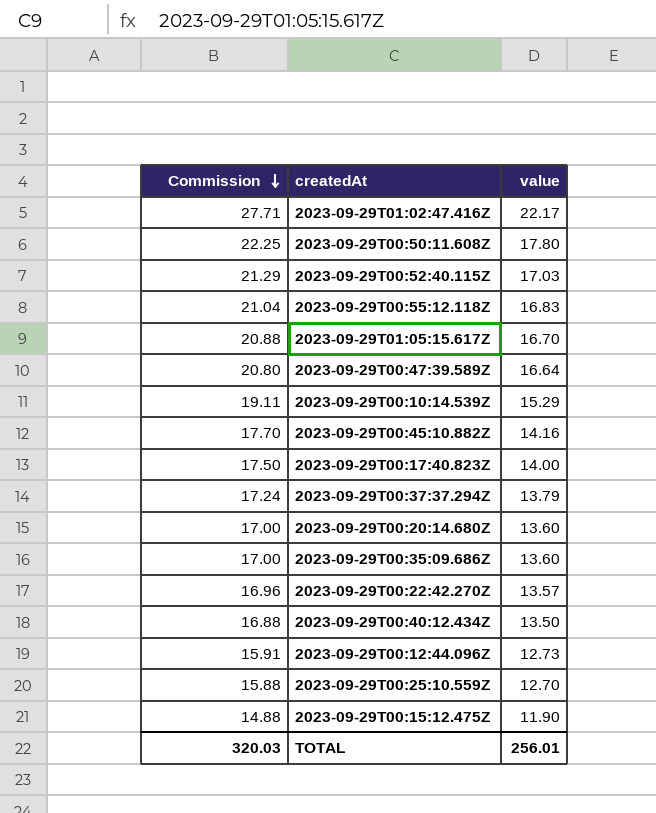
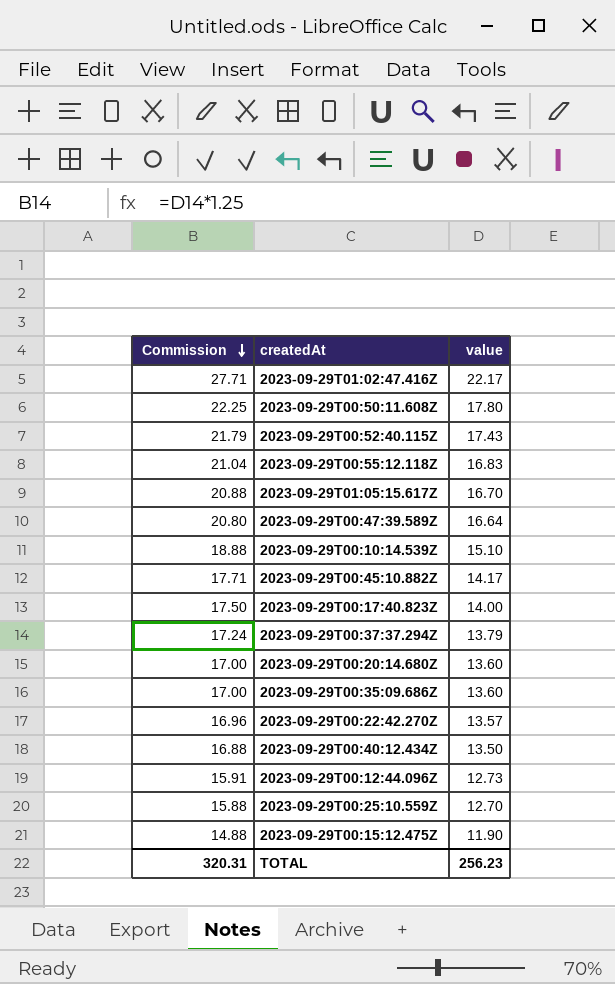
2023-09-29T00:52:40.115Z | Commission: 21.29 -> 21.79
2023-09-29T00:52:40.115Z | value: 17.03 -> 17.43
2023-09-29T00:10:14.539Z | Commission: 19.11 -> 18.88
2023-09-29T00:10:14.539Z | value: 15.29 -> 15.10
2023-09-29T00:45:10.882Z | Commission: 17.70 -> 17.71
2023-09-29T00:45:10.882Z | value: 14.16 -> 14.17
TOTAL | Commission: 320.03 -> 320.31
TOTAL | value: 256.01 -> 256.23

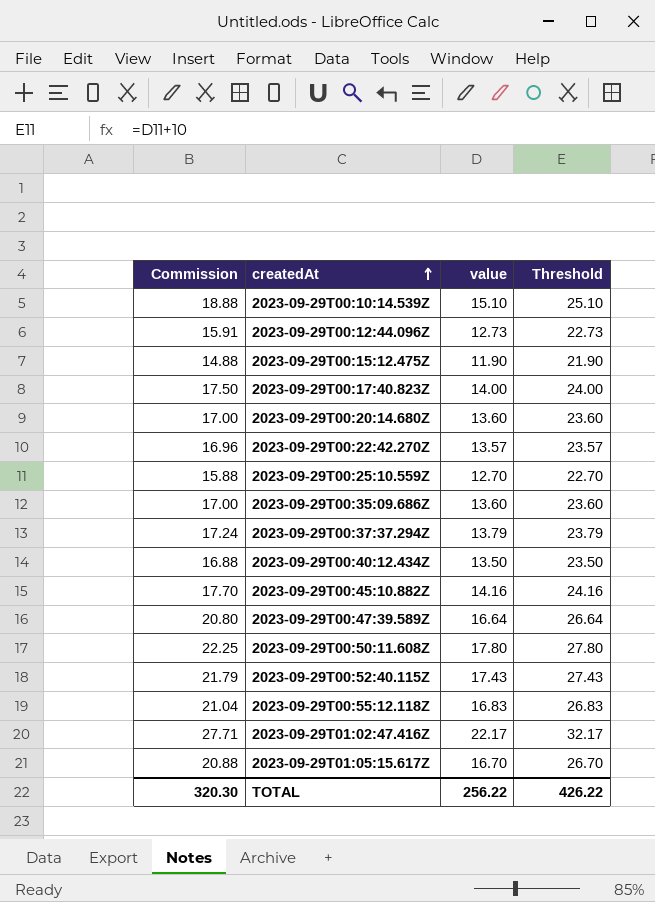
row order: Commission descending -> createdAt ascending
column Threshold | formula: none -> [value] + 10
2023-09-29T00:45:10.882Z | Commission: 17.71 -> 17.70
2023-09-29T00:45:10.882Z | value: 14.17 -> 14.16
TOTAL | Commission: 320.31 -> 320.30
TOTAL | value: 256.23 -> 256.22

